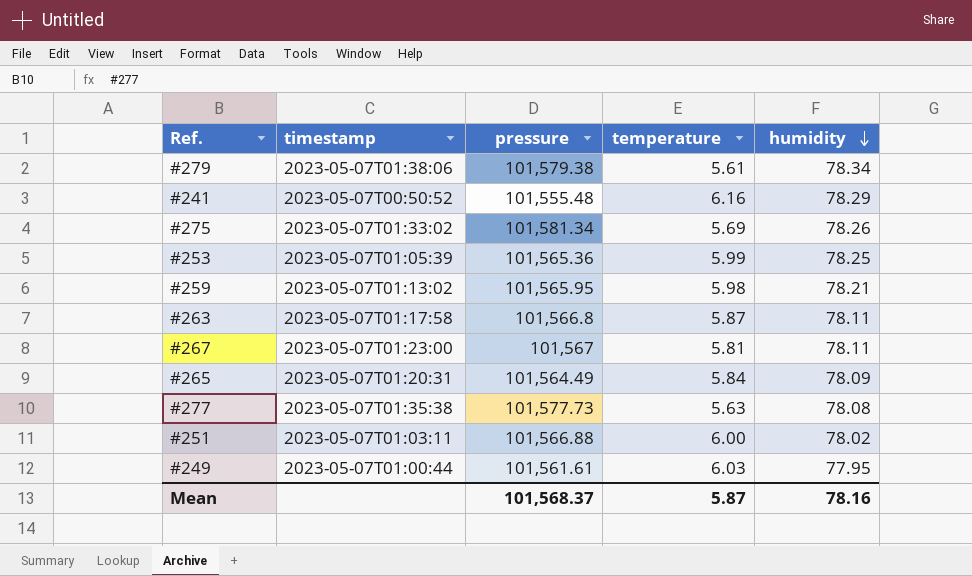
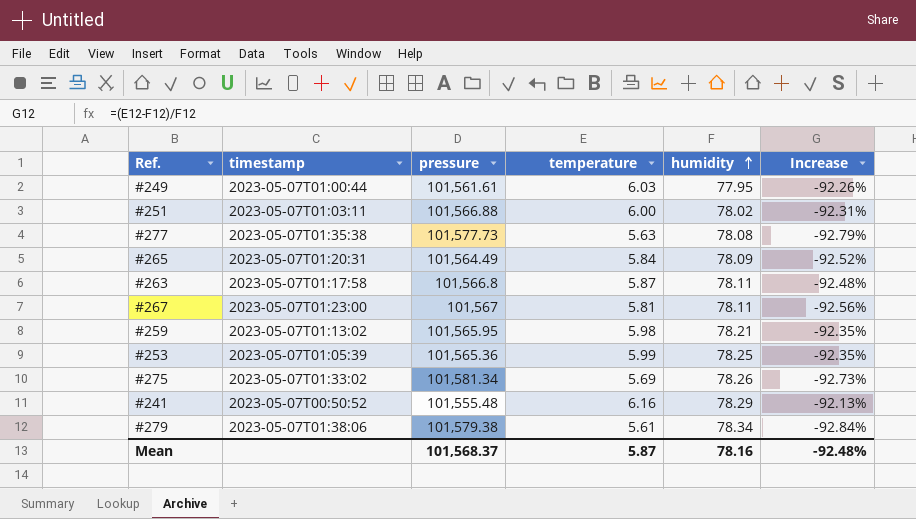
row order: humidity descending -> humidity ascending
column Increase | formula: none -> ([temperature] - [humidity]) / [humidity]

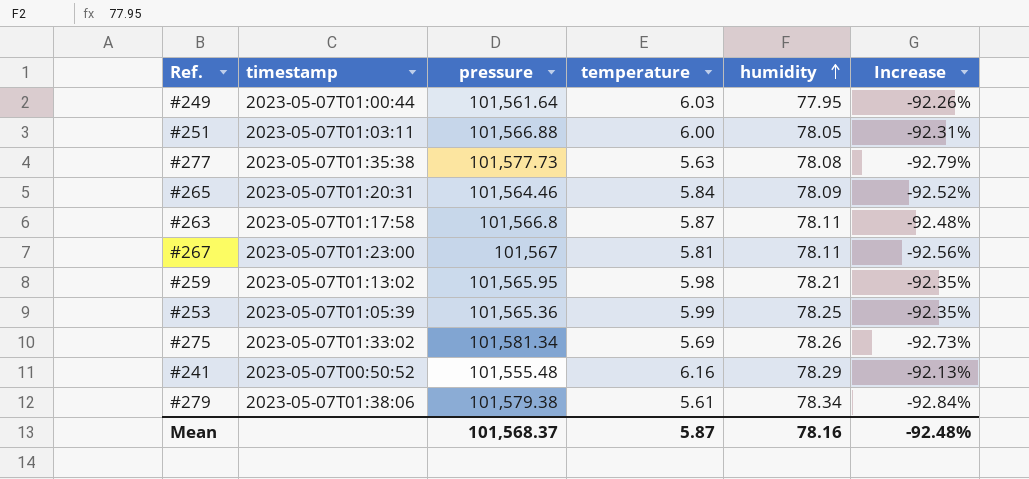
#249 | pressure: 101,561.61 -> 101,561.64
#251 | humidity: 78.02 -> 78.05
#265 | pressure: 101,564.49 -> 101,564.46

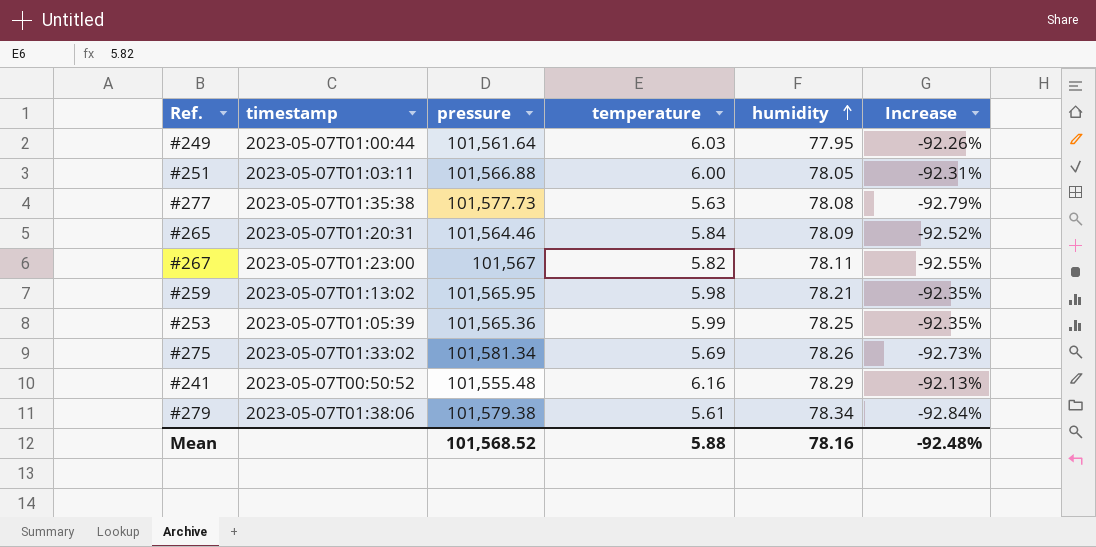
row #263: 2023-05-07T01:17:58 | 101,566.8 | 5.87 | 78.11 | -92.48% -> none
#267 | temperature: 5.81 -> 5.82
#267 | Increase: -92.56% -> -92.55%
Mean | pressure: 101,568.37 -> 101,568.52
Mean | temperature: 5.87 -> 5.88

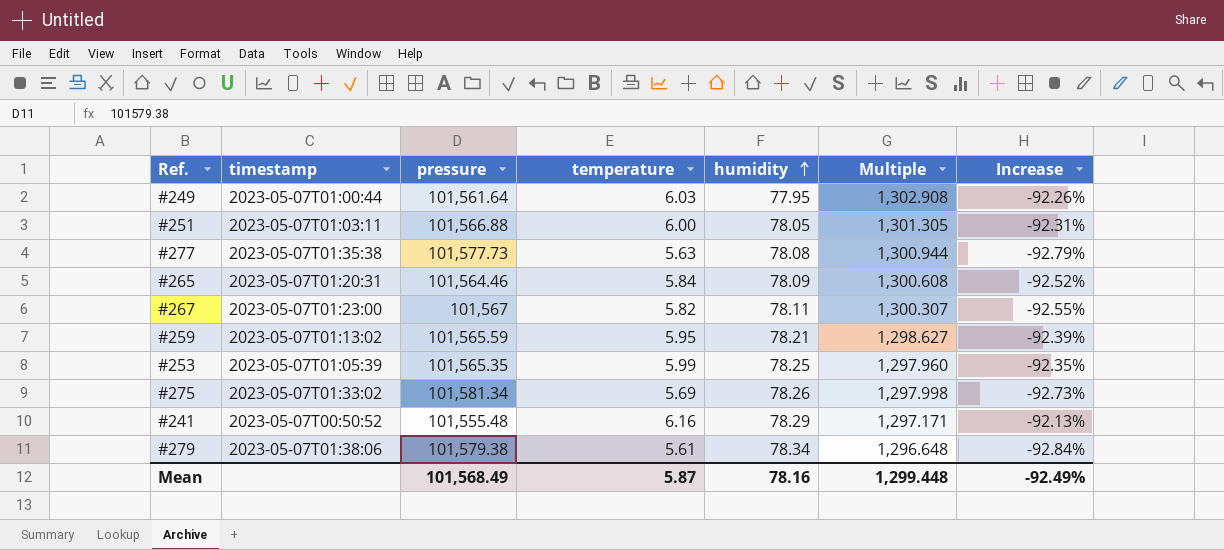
column Multiple | formula: none -> [pressure] / [humidity]
#259 | pressure: 101,565.95 -> 101,565.59
#259 | temperature: 5.98 -> 5.95
#259 | Increase: -92.35% -> -92.39%
#253 | pressure: 101,565.36 -> 101,565.35
Mean | pressure: 101,568.52 -> 101,568.49
Mean | temperature: 5.88 -> 5.87
Mean | Increase: -92.48% -> -92.49%

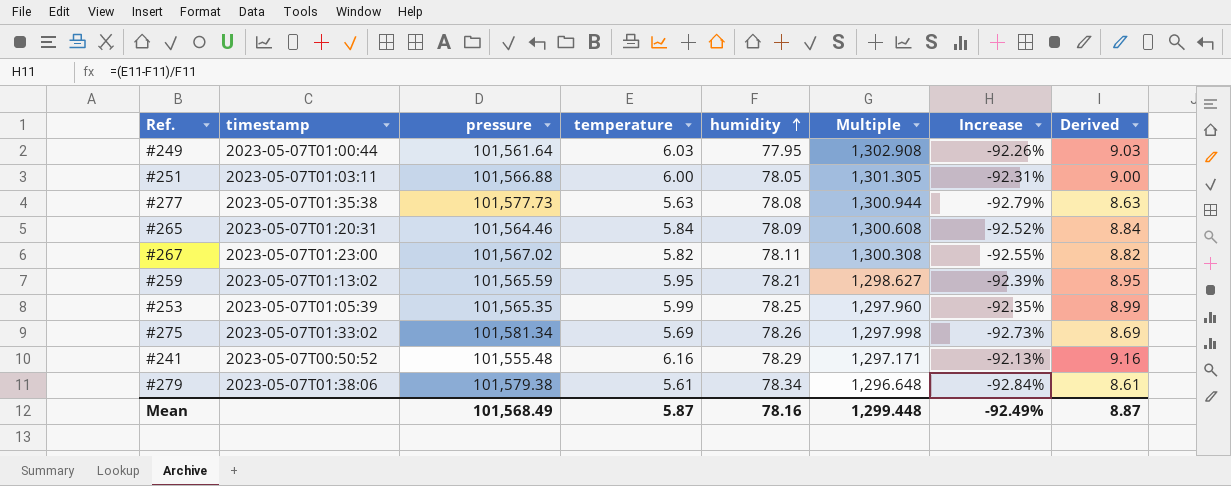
column Derived | formula: none -> [temperature] + 3
#267 | pressure: 101,567 -> 101,567.02
#267 | Multiple: 1,300.307 -> 1,300.308

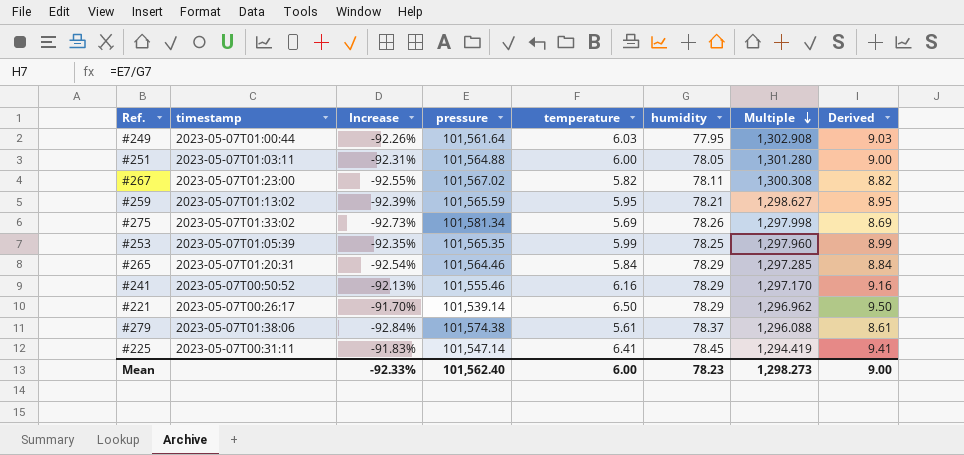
row order: humidity ascending -> Multiple descending
column Increase | position: 7 -> 3
row #277: 2023-05-07T01:35:38 | 101,577.73 | 5.63 | 78.08 | 1,300.944 | -92.79% | 8.63 -> none
#251 | pressure: 101,566.88 -> 101,564.88
#251 | Multiple: 1,301.305 -> 1,301.280
#265 | Increase: -92.52% -> -92.54%
#265 | humidity: 78.09 -> 78.29
#265 | Multiple: 1,300.608 -> 1,297.285
#241 | pressure: 101,555.48 -> 101,555.46
#241 | Multiple: 1,297.171 -> 1,297.170
row #221: none -> 2023-05-07T00:26:17 | -91.70% | 101,539.14 | 6.50 | 78.29 | 1,296.962 | 9.50
#279 | pressure: 101,579.38 -> 101,574.38
#279 | humidity: 78.34 -> 78.37
#279 | Multiple: 1,296.648 -> 1,296.088
row #225: none -> 2023-05-07T00:31:11 | -91.83% | 101,547.14 | 6.41 | 78.45 | 1,294.419 | 9.41
Mean | Increase: -92.49% -> -92.33%
Mean | pressure: 101,568.49 -> 101,562.40
Mean | temperature: 5.87 -> 6.00
Mean | humidity: 78.16 -> 78.23
Mean | Multiple: 1,299.448 -> 1,298.273
Mean | Derived: 8.87 -> 9.00

